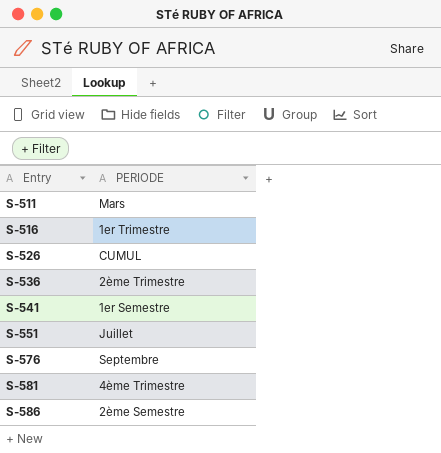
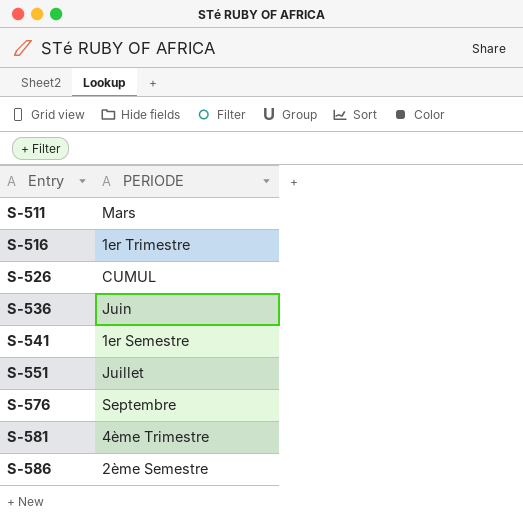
S-536 | PERIODE: 2ème Trimestre -> Juin

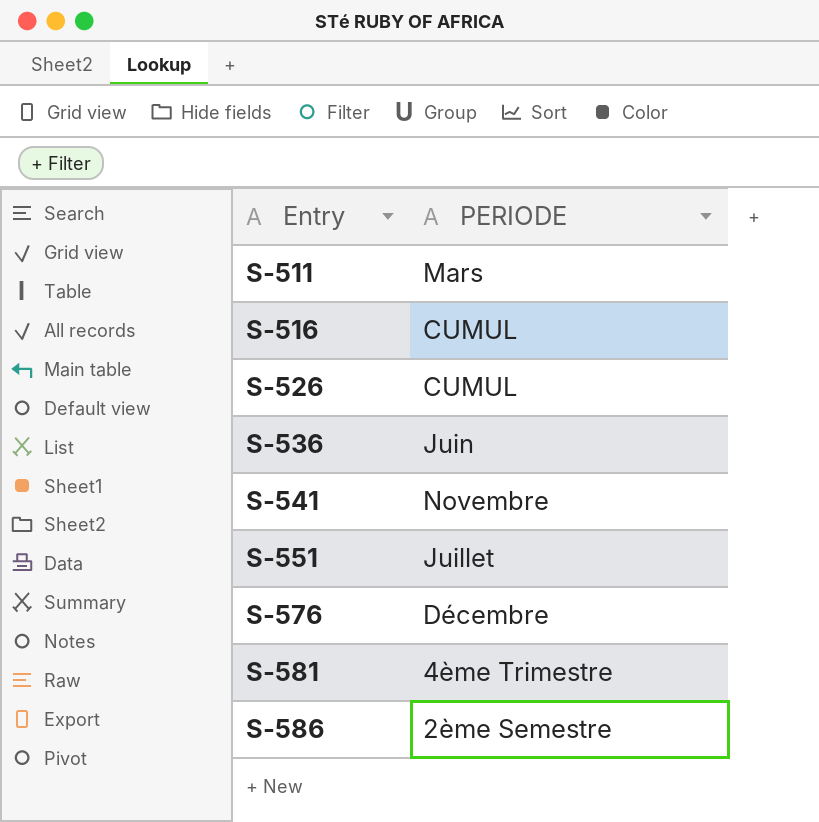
S-516 | PERIODE: 1er Trimestre -> CUMUL
S-541 | PERIODE: 1er Semestre -> Novembre
S-576 | PERIODE: Septembre -> Décembre

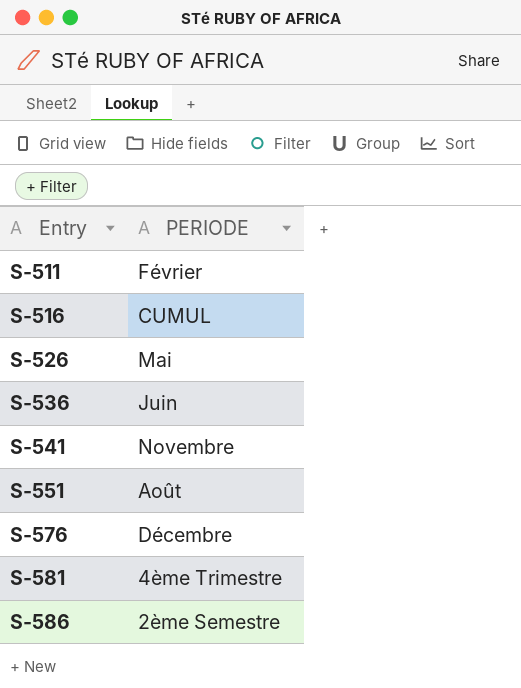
S-511 | PERIODE: Mars -> Février
S-526 | PERIODE: CUMUL -> Mai
S-551 | PERIODE: Juillet -> Août

